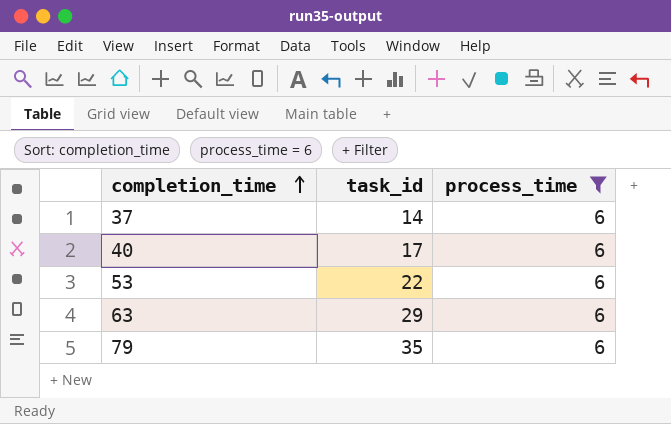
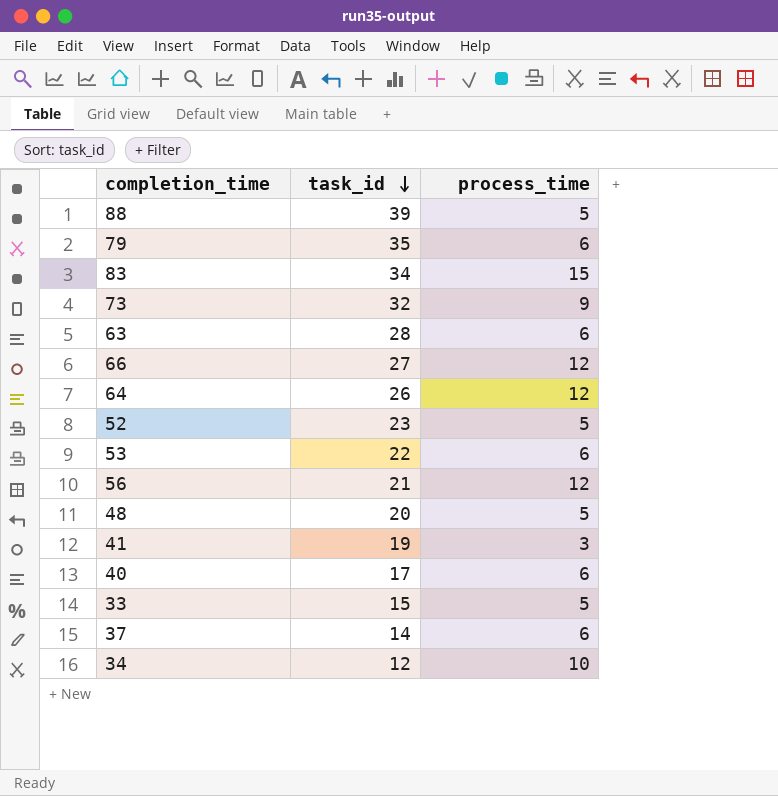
filter: process_time = 6 -> none
row order: completion_time ascending -> task_id descending
63 | task_id: 29 -> 28

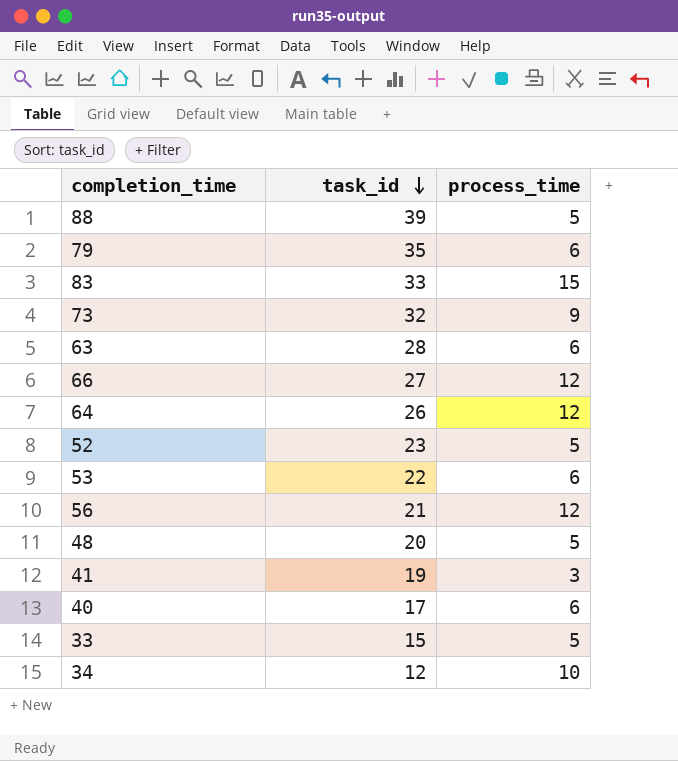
row 37: 14 | 6 -> none
83 | task_id: 34 -> 33

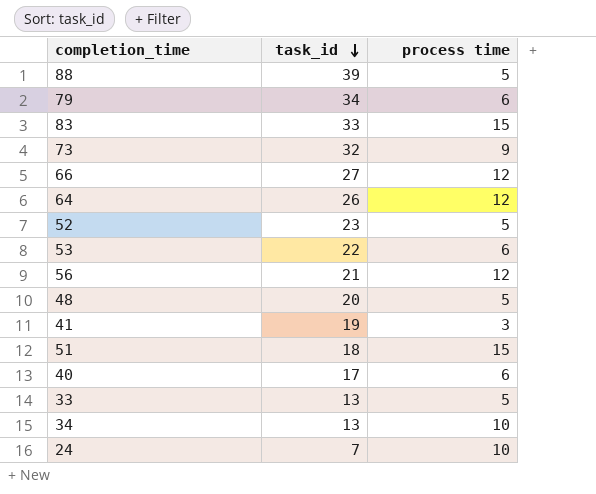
column name: process_time -> process time
row 63: 28 | 6 -> none
79 | task_id: 35 -> 34
row 51: none -> 18 | 15
33 | task_id: 15 -> 13
34 | task_id: 12 -> 13
row 24: none -> 7 | 10

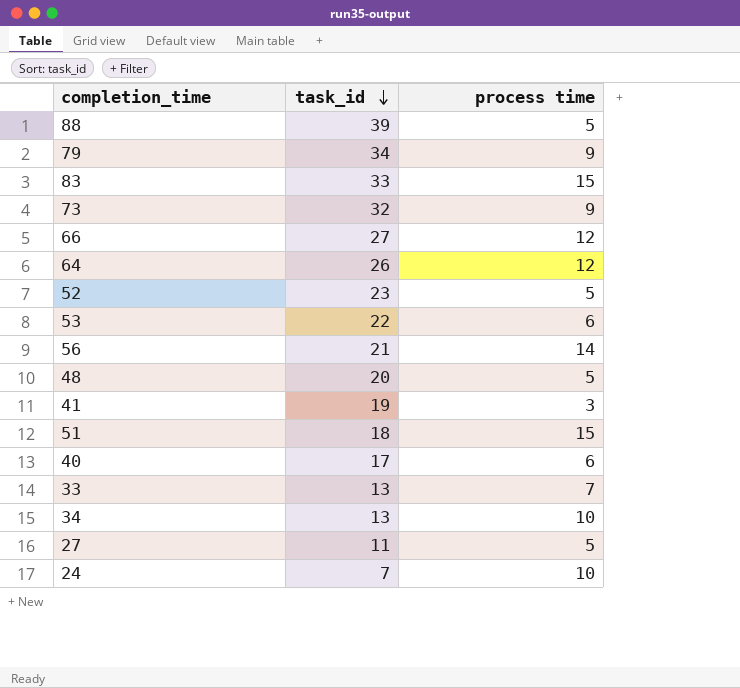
79 | process time: 6 -> 9
56 | process time: 12 -> 14
33 | process time: 5 -> 7
row 27: none -> 11 | 5

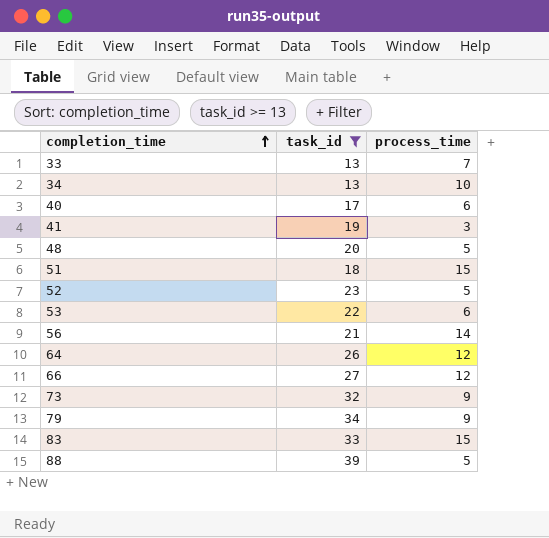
filter: none -> task_id >= 13
row order: task_id descending -> completion_time ascending
column name: process time -> process_time

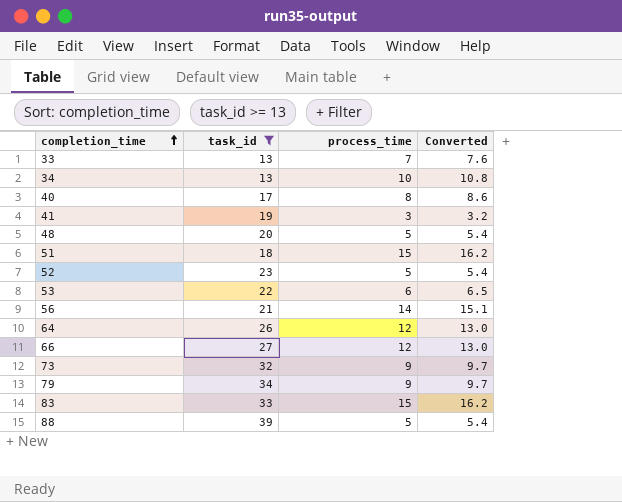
column Converted | formula: none -> [process_time] * 1.08
40 | process_time: 6 -> 8

